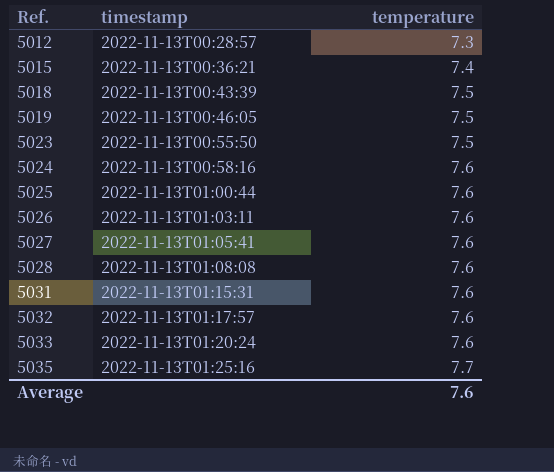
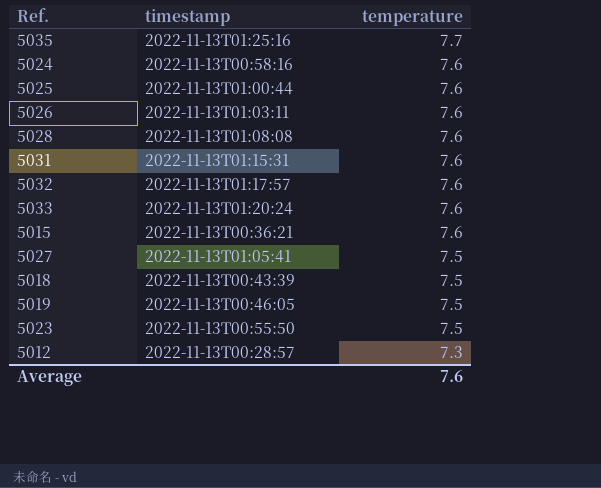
row order: Ref. ascending -> temperature descending
5015 | temperature: 7.4 -> 7.6
5027 | temperature: 7.6 -> 7.5

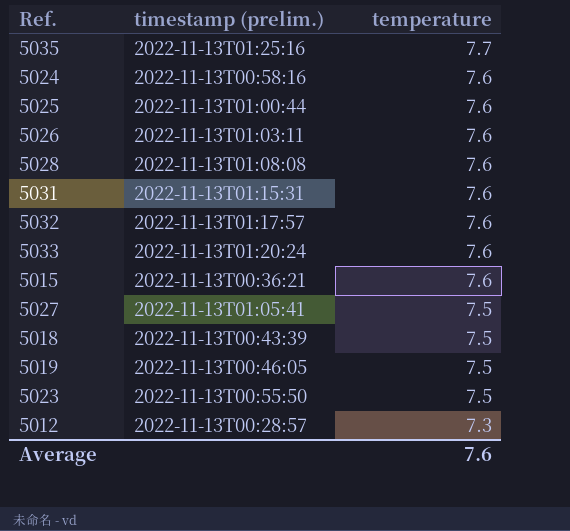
column name: timestamp -> timestamp (prelim.)

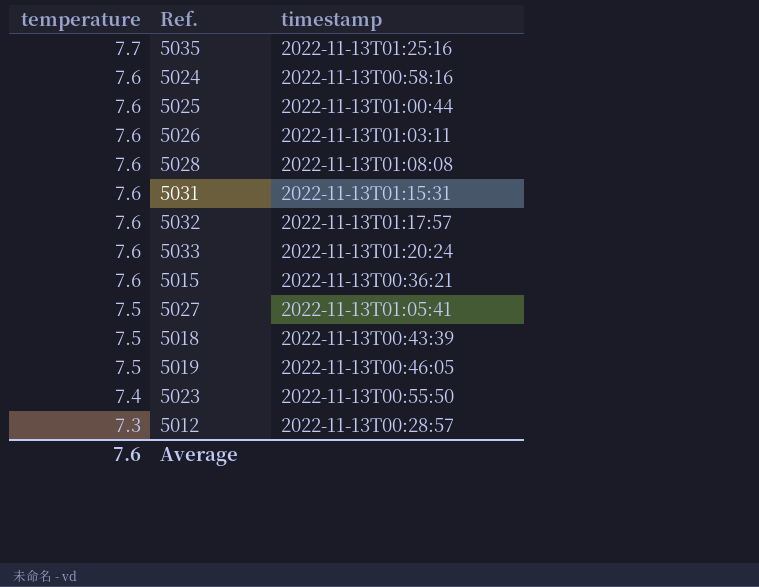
column temperature | position: 3 -> 1
column name: timestamp (prelim.) -> timestamp
5023 | temperature: 7.5 -> 7.4

